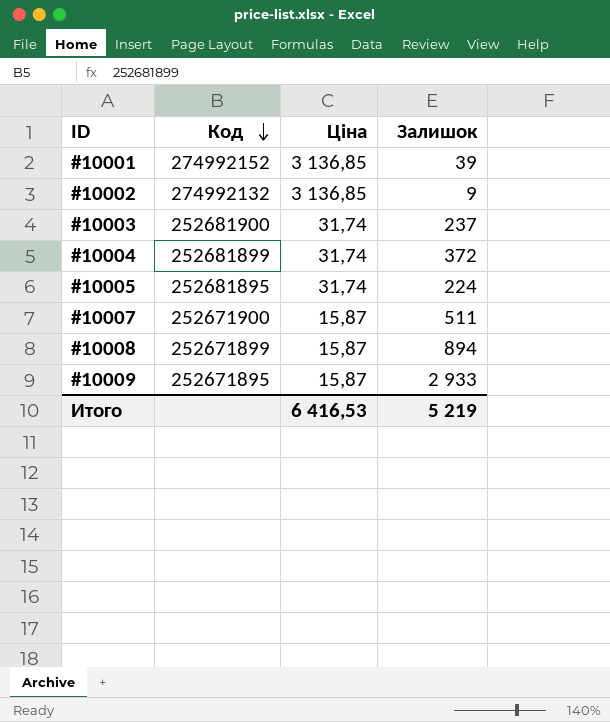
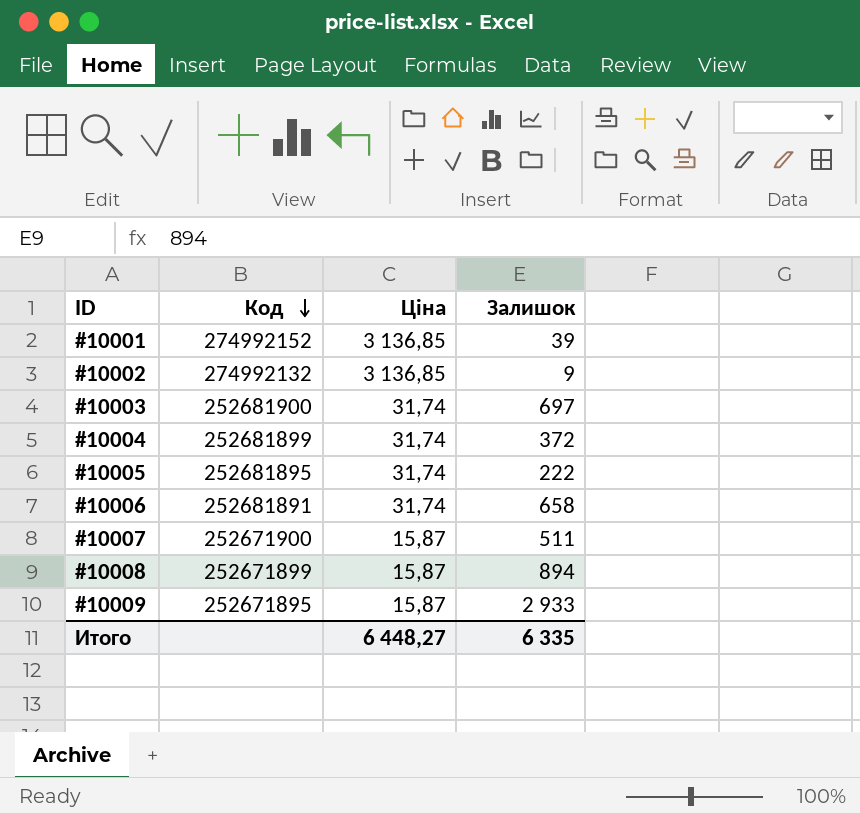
#10003 | Залишок: 237 -> 697
#10005 | Залишок: 224 -> 222
row #10006: none -> 252681891 | 31,74 | 658
Итого | Ціна: 6 416,53 -> 6 448,27
Итого | Залишок: 5 219 -> 6 335

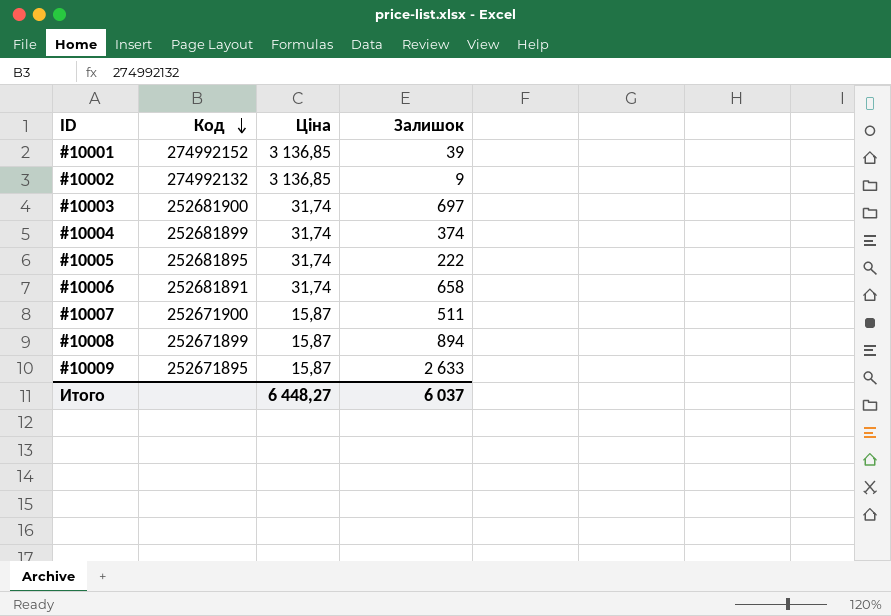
#10004 | Залишок: 372 -> 374
#10009 | Залишок: 2 933 -> 2 633
Итого | Залишок: 6 335 -> 6 037

